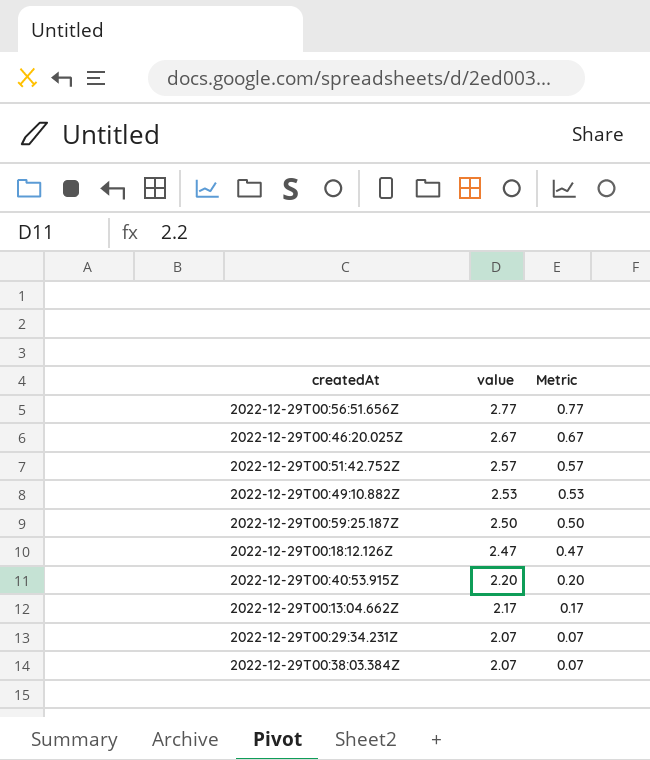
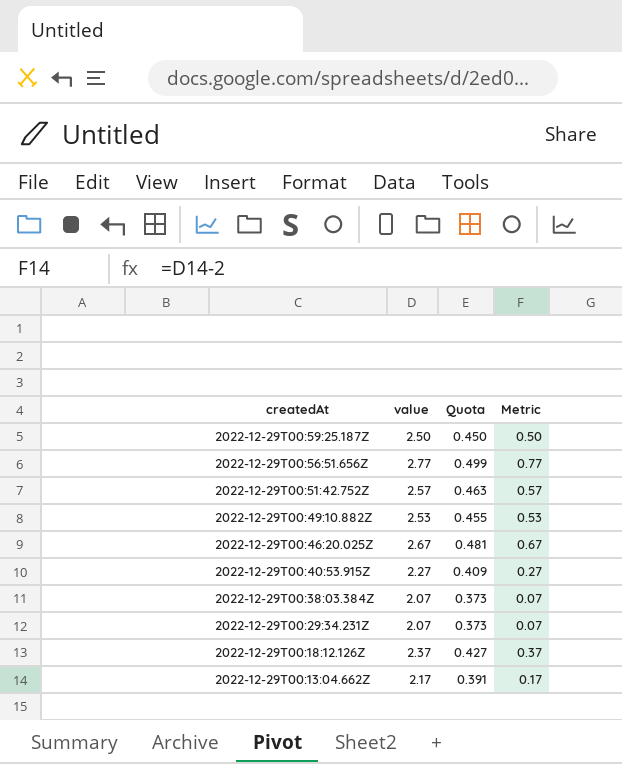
row order: value descending -> createdAt descending
column Quota | formula: none -> [value] * 0.18
2022-12-29T00:40:53.915Z | value: 2.20 -> 2.27
2022-12-29T00:40:53.915Z | Metric: 0.20 -> 0.27
2022-12-29T00:18:12.126Z | value: 2.47 -> 2.37
2022-12-29T00:18:12.126Z | Metric: 0.47 -> 0.37

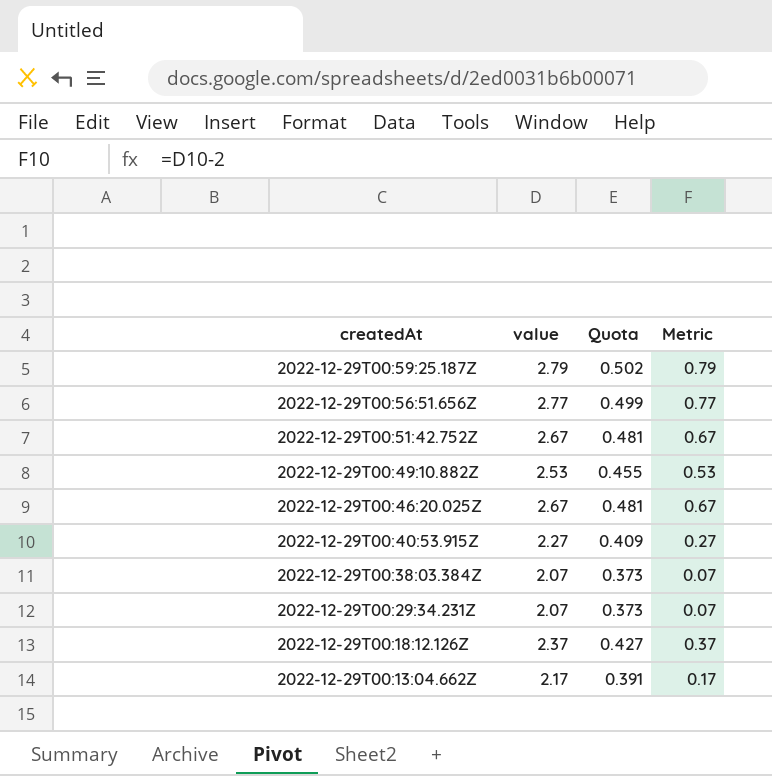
2022-12-29T00:59:25.187Z | value: 2.50 -> 2.79
2022-12-29T00:59:25.187Z | Quota: 0.450 -> 0.502
2022-12-29T00:59:25.187Z | Metric: 0.50 -> 0.79
2022-12-29T00:51:42.752Z | value: 2.57 -> 2.67
2022-12-29T00:51:42.752Z | Quota: 0.463 -> 0.481
2022-12-29T00:51:42.752Z | Metric: 0.57 -> 0.67

